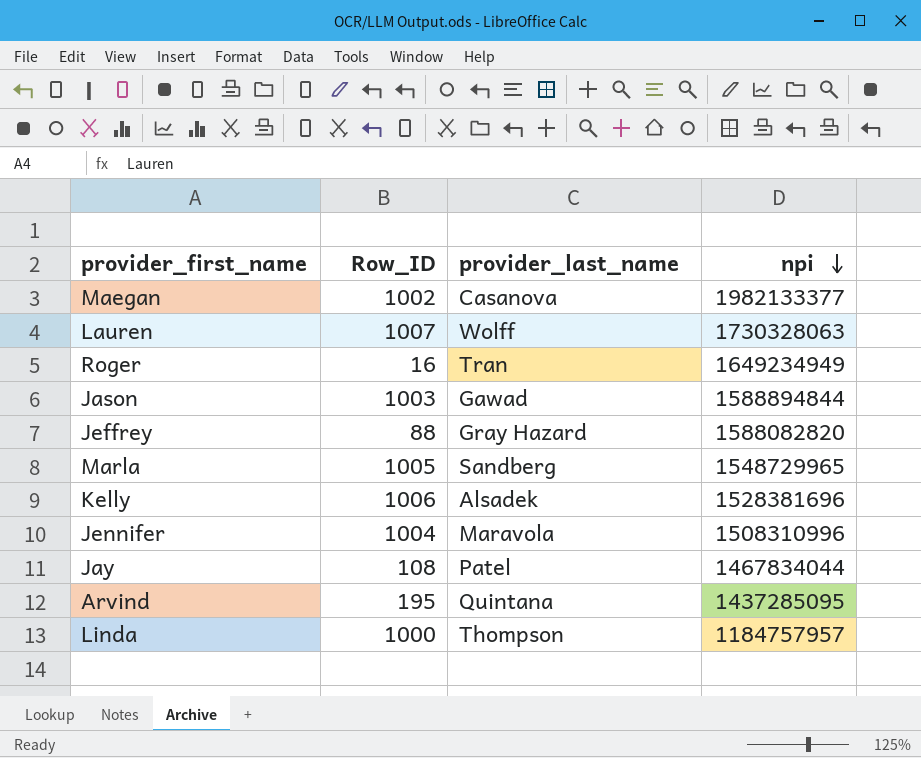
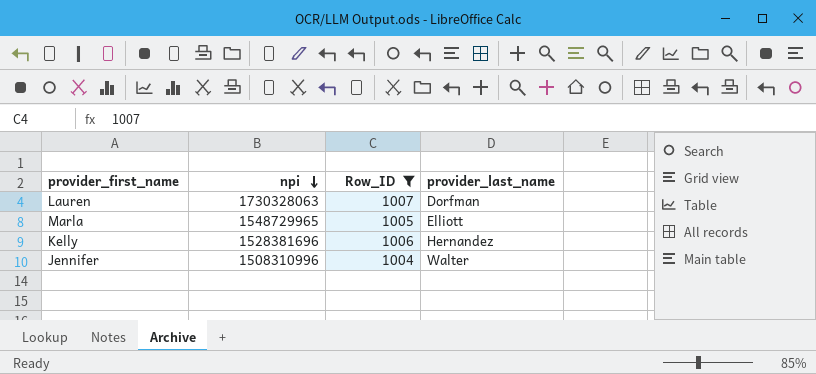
filter: none -> Row_ID >= 1004
column npi | position: 4 -> 2
Lauren | provider_last_name: Wolff -> Dorfman
Marla | provider_last_name: Sandberg -> Elliott
Kelly | provider_last_name: Alsadek -> Hernandez
Jennifer | provider_last_name: Maravola -> Walter

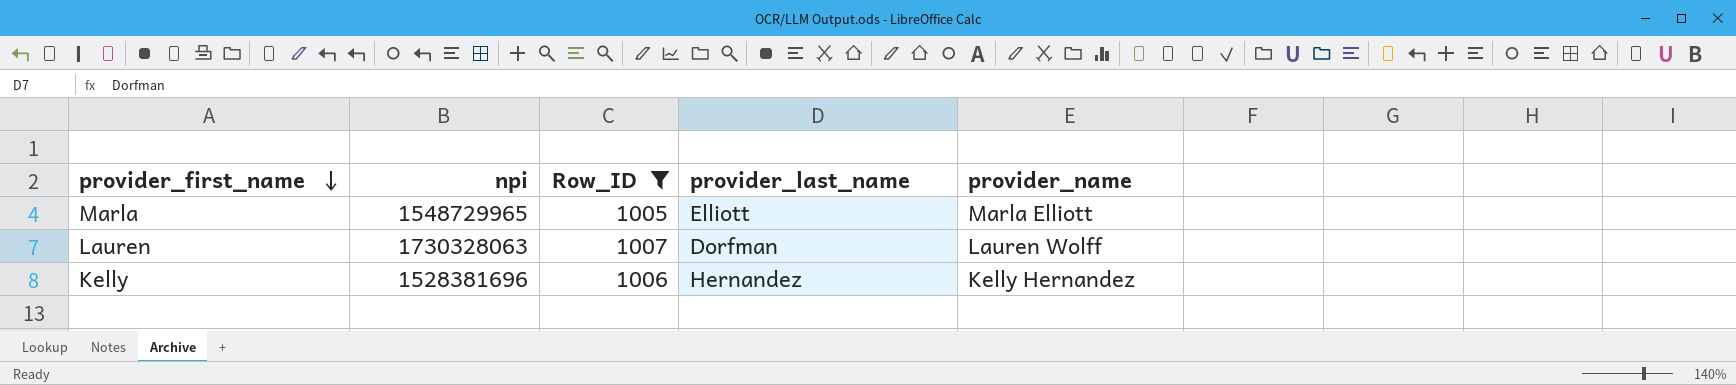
row order: npi descending -> provider_first_name descending
column provider_name | position: none -> 5
row Jennifer: 1508310996 | 1004 | Walter -> none

